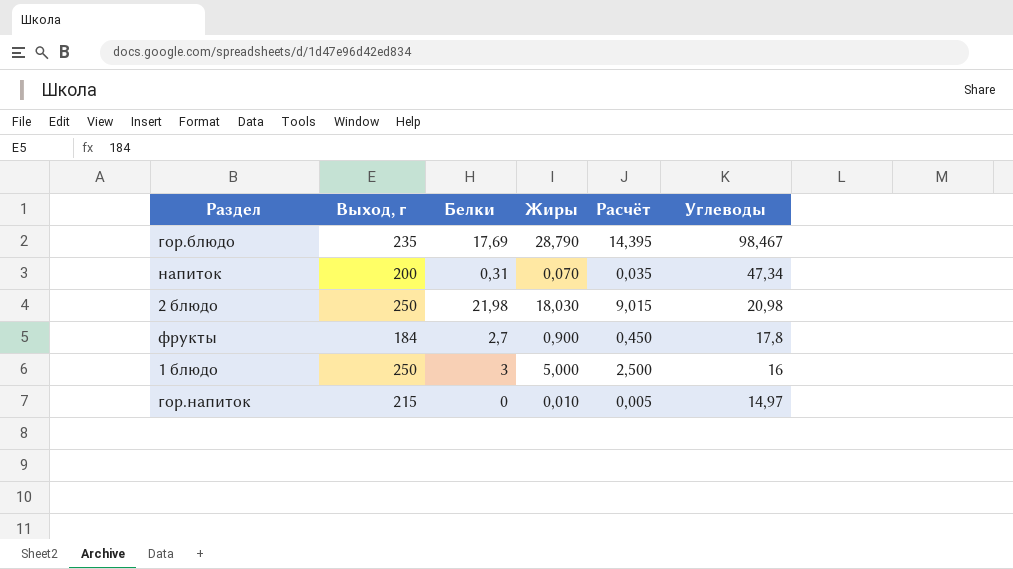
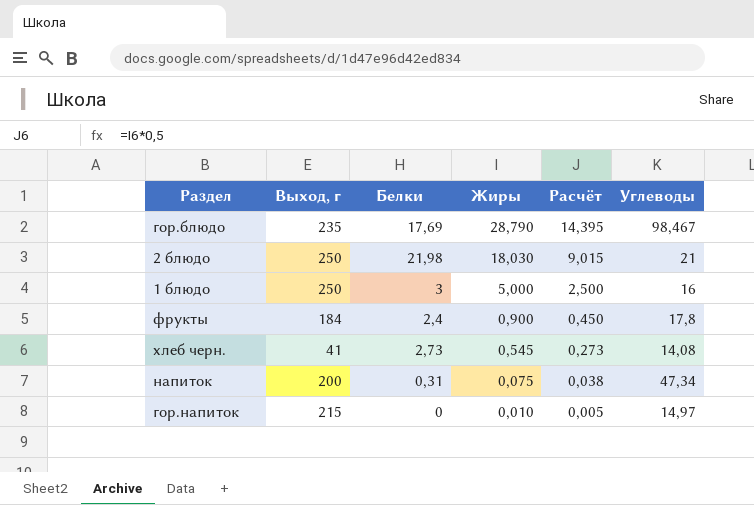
row order: Углеводы descending -> Жиры descending
2 блюдо | Углеводы: 20,98 -> 21
фрукты | Белки: 2,7 -> 2,4
row хлеб черн.: none -> 41 | 2,73 | 0,545 | 0,273 | 14,08
напиток | Жиры: 0,070 -> 0,075
напиток | Расчёт: 0,035 -> 0,038

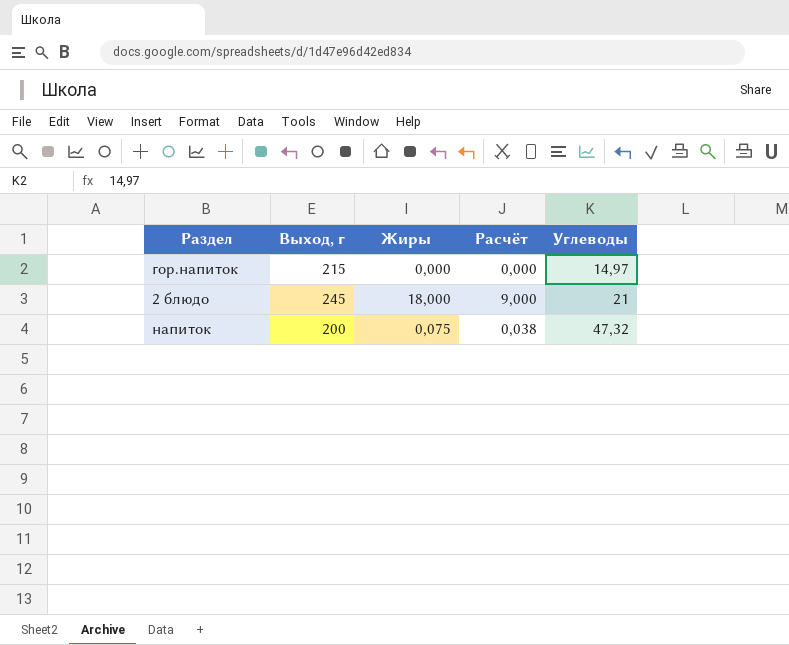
row order: Жиры descending -> Углеводы ascending
column Белки | position: 3 -> none
row гор.блюдо: 235 | 17,69 | 28,790 | 14,395 | 98,467 -> none
row 1 блюдо: 250 | 3 | 5,000 | 2,500 | 16 -> none
row фрукты: 184 | 2,4 | 0,900 | 0,450 | 17,8 -> none
row хлеб черн.: 41 | 2,73 | 0,545 | 0,273 | 14,08 -> none
гор.напиток | Жиры: 0,010 -> 0,000
гор.напиток | Расчёт: 0,005 -> 0,000
2 блюдо | Выход, г: 250 -> 245
2 блюдо | Жиры: 18,030 -> 18,000
2 блюдо | Расчёт: 9,015 -> 9,000
напиток | Углеводы: 47,34 -> 47,32

